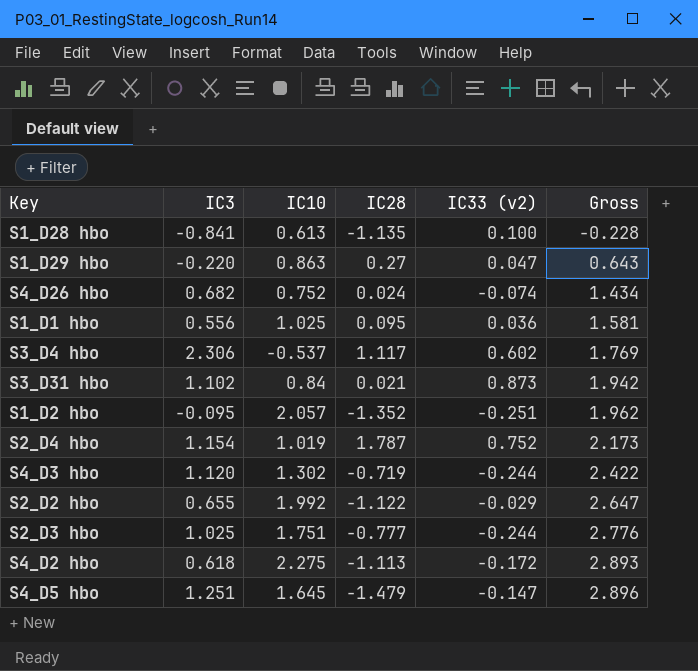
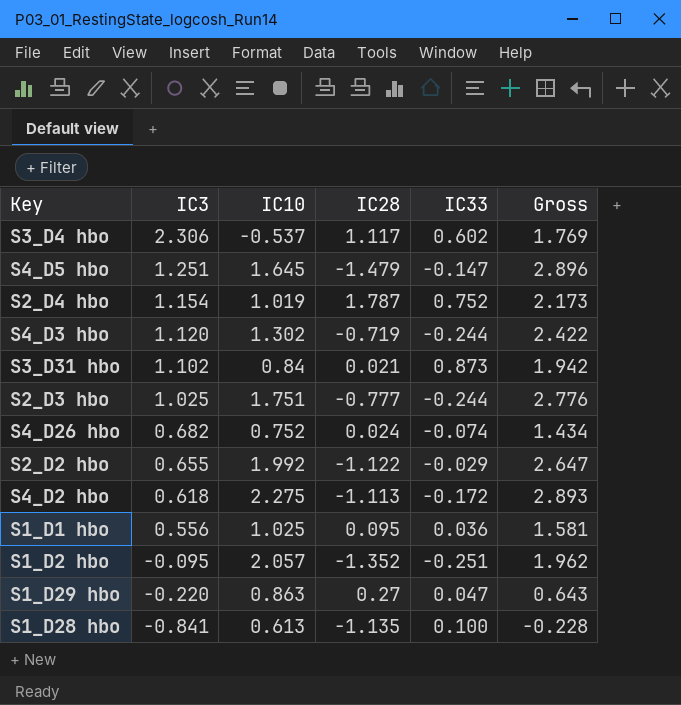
row order: Gross ascending -> IC3 descending
column name: IC33 (v2) -> IC33

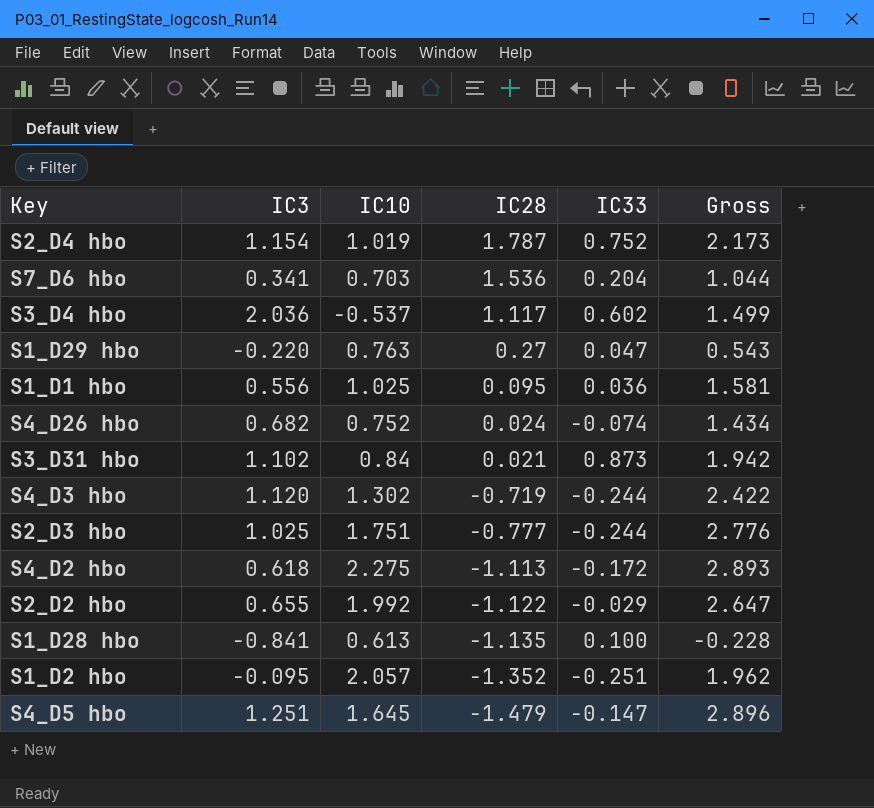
row order: IC3 descending -> IC28 descending
row S7_D6 hbo: none -> 0.341 | 0.703 | 1.536 | 0.204 | 1.044
S3_D4 hbo | IC3: 2.306 -> 2.036
S3_D4 hbo | Gross: 1.769 -> 1.499
S1_D29 hbo | IC10: 0.863 -> 0.763
S1_D29 hbo | Gross: 0.643 -> 0.543

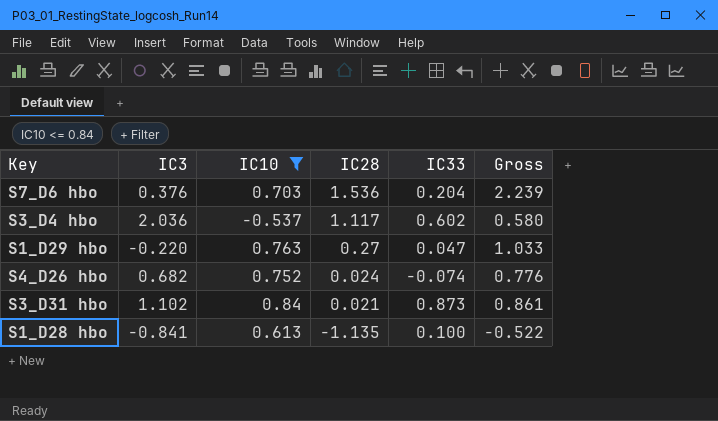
filter: none -> IC10 <= 0.84
column Gross | formula: [IC3] + [IC10] -> [IC10] + [IC28]
S7_D6 hbo | IC3: 0.341 -> 0.376

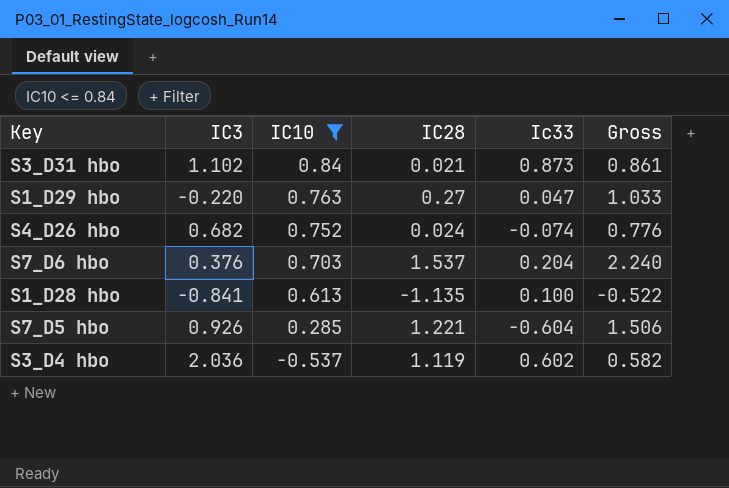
row order: IC28 descending -> IC10 descending
column name: IC33 -> Ic33
S7_D6 hbo | IC28: 1.536 -> 1.537
S7_D6 hbo | Gross: 2.239 -> 2.240
row S7_D5 hbo: none -> 0.926 | 0.285 | 1.221 | -0.604 | 1.506
S3_D4 hbo | IC28: 1.117 -> 1.119
S3_D4 hbo | Gross: 0.580 -> 0.582

